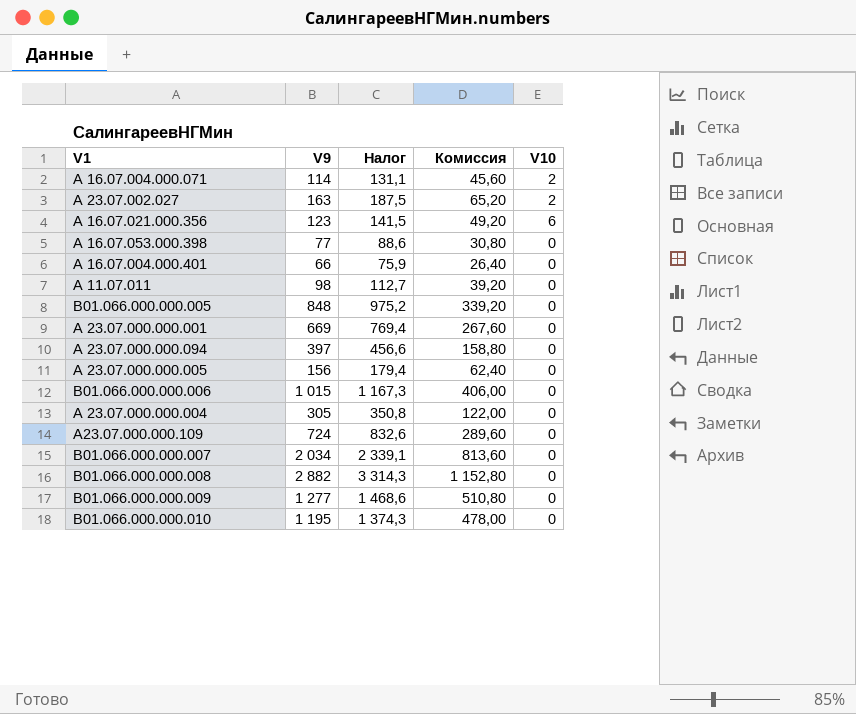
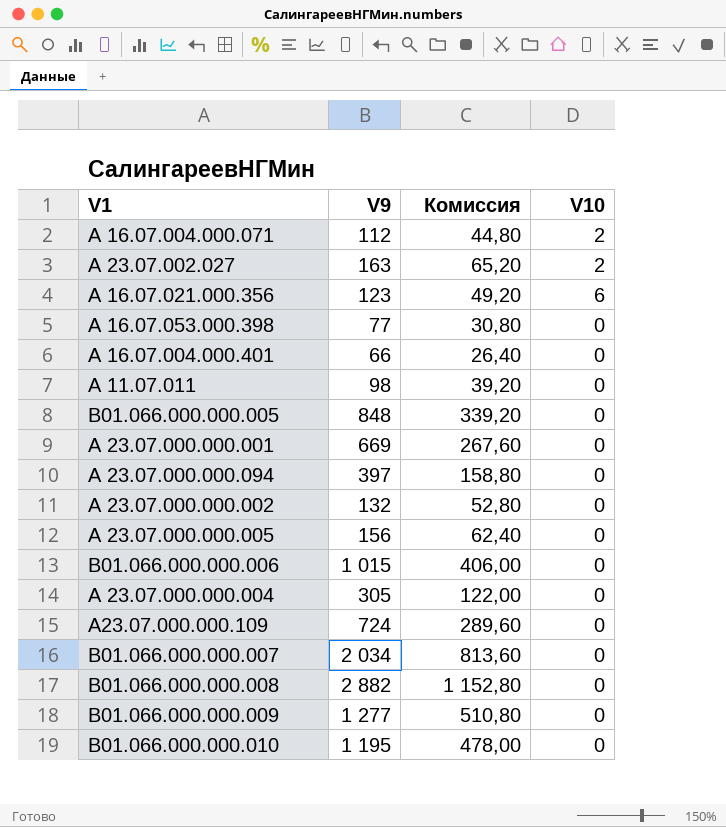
column Налог | formula: [V9] * 1,15 -> none
А 16.07.004.000.071 | V9: 114 -> 112
А 16.07.004.000.071 | Комиссия: 45,60 -> 44,80
row А 23.07.000.000.002: none -> 132 | 52,80 | 0

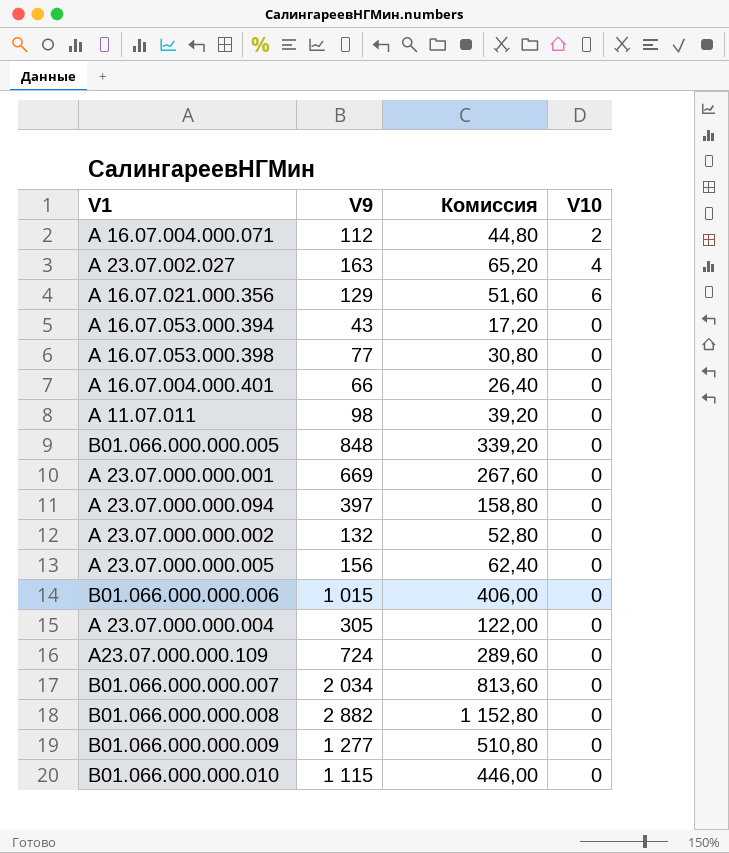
А 23.07.002.027 | V10: 2 -> 4
А 16.07.021.000.356 | V9: 123 -> 129
А 16.07.021.000.356 | Комиссия: 49,20 -> 51,60
row А 16.07.053.000.394: none -> 43 | 17,20 | 0
В01.066.000.000.010 | V9: 1 195 -> 1 115
В01.066.000.000.010 | Комиссия: 478,00 -> 446,00

